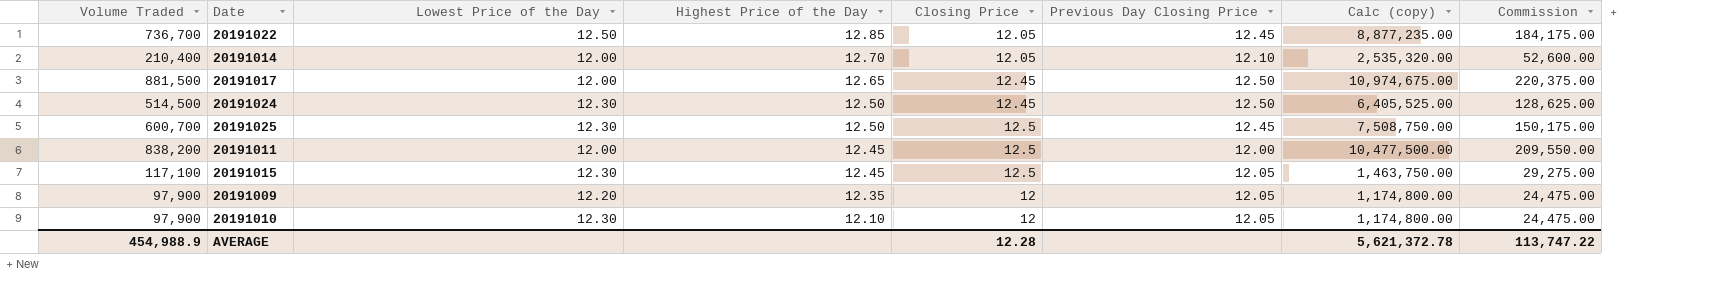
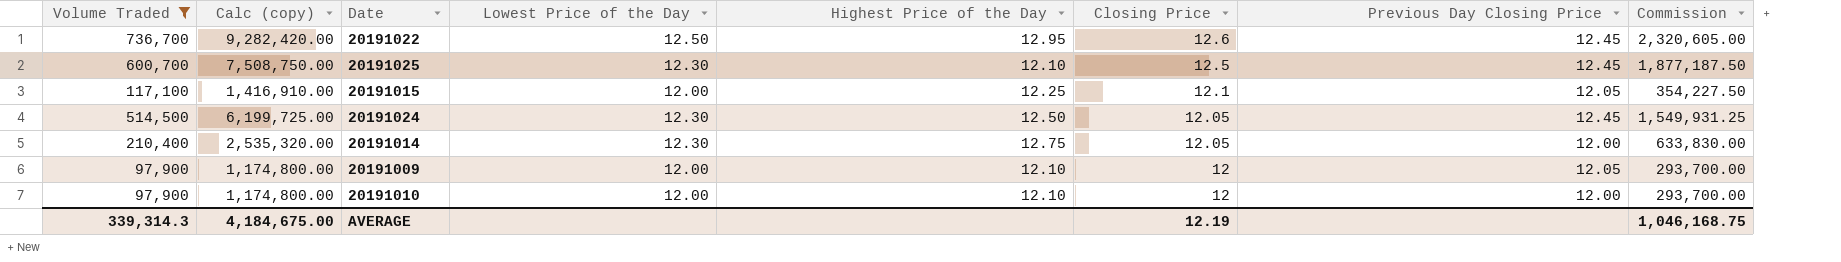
filter: none -> Volume Traded <= 736,700
row order: Highest Price of the Day descending -> Closing Price descending
column Calc (copy) | position: 7 -> 2
column Commission | formula: [Volume Traded] * 0.25 -> [Calc (copy)] * 0.25
20191022 | Calc (copy): 8,877,235.00 -> 9,282,420.00
20191022 | Highest Price of the Day: 12.85 -> 12.95
20191022 | Closing Price: 12.05 -> 12.6
20191025 | Highest Price of the Day: 12.50 -> 12.10
20191015 | Calc (copy): 1,463,750.00 -> 1,416,910.00
20191015 | Lowest Price of the Day: 12.30 -> 12.00
20191015 | Highest Price of the Day: 12.45 -> 12.25
20191015 | Closing Price: 12.5 -> 12.1
20191024 | Calc (copy): 6,405,525.00 -> 6,199,725.00
20191024 | Closing Price: 12.45 -> 12.05
20191024 | Previous Day Closing Price: 12.50 -> 12.45
20191014 | Lowest Price of the Day: 12.00 -> 12.30
20191014 | Highest Price of the Day: 12.70 -> 12.75
20191014 | Previous Day Closing Price: 12.10 -> 12.00
20191009 | Lowest Price of the Day: 12.20 -> 12.00
20191009 | Highest Price of the Day: 12.35 -> 12.10
20191010 | Lowest Price of the Day: 12.30 -> 12.00
20191010 | Previous Day Closing Price: 12.05 -> 12.00
AVERAGE | Volume Traded: 454,988.9 -> 339,314.3
AVERAGE | Calc (copy): 5,621,372.78 -> 4,184,675.00
AVERAGE | Closing Price: 12.28 -> 12.19
AVERAGE | Commission: 113,747.22 -> 1,046,168.75

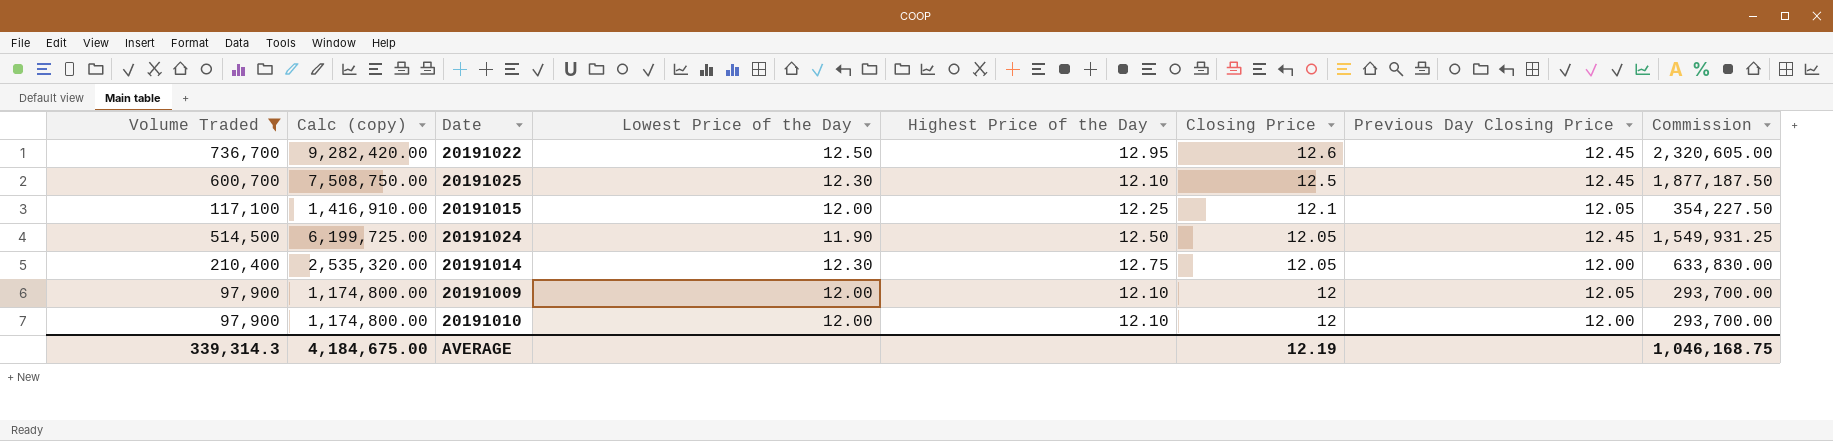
20191024 | Lowest Price of the Day: 12.30 -> 11.90

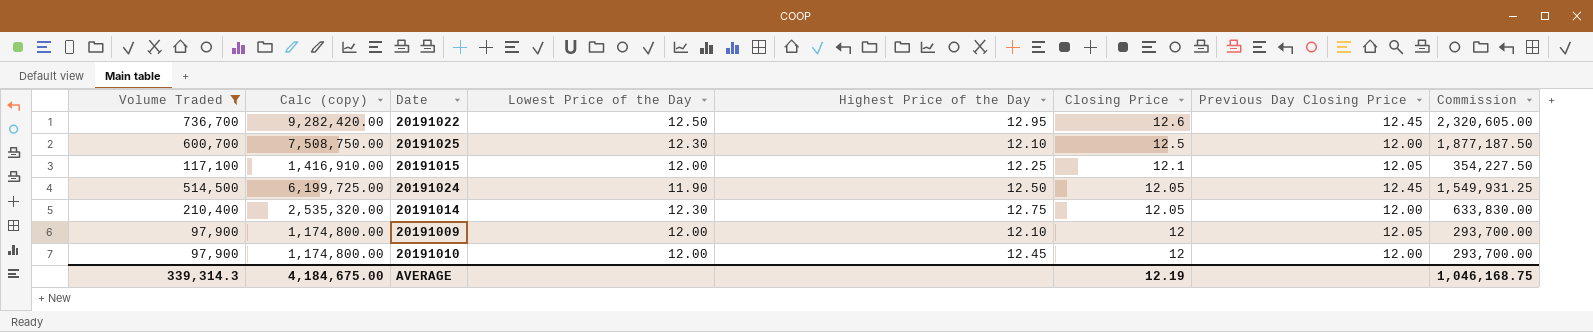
20191025 | Previous Day Closing Price: 12.45 -> 12.00
20191010 | Highest Price of the Day: 12.10 -> 12.45

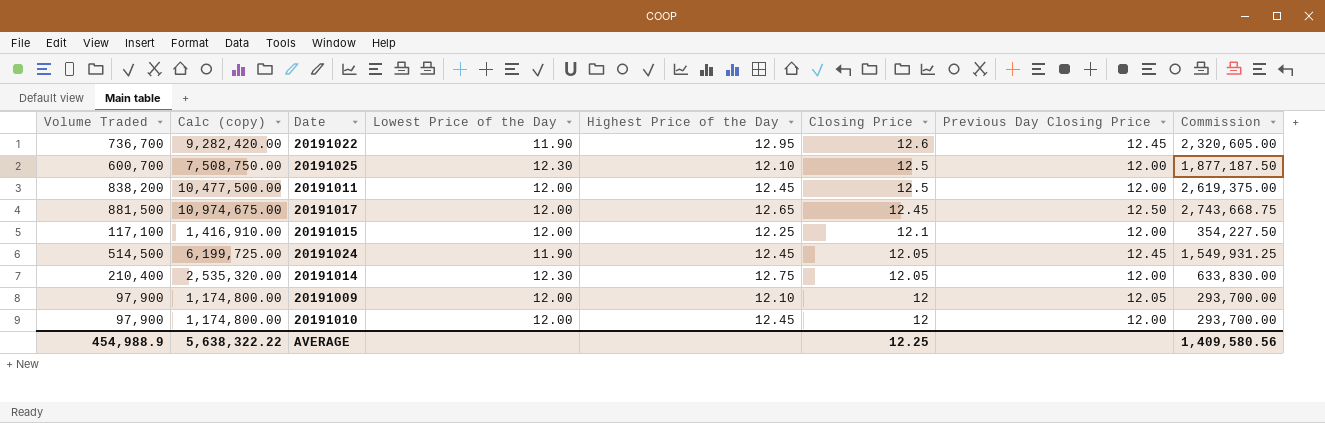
filter: Volume Traded <= 736,700 -> none
20191022 | Lowest Price of the Day: 12.50 -> 11.90
20191015 | Previous Day Closing Price: 12.05 -> 12.00
20191024 | Highest Price of the Day: 12.50 -> 12.45
AVERAGE | Volume Traded: 339,314.3 -> 454,988.9
AVERAGE | Calc (copy): 4,184,675.00 -> 5,638,322.22
AVERAGE | Closing Price: 12.19 -> 12.25
AVERAGE | Commission: 1,046,168.75 -> 1,409,580.56

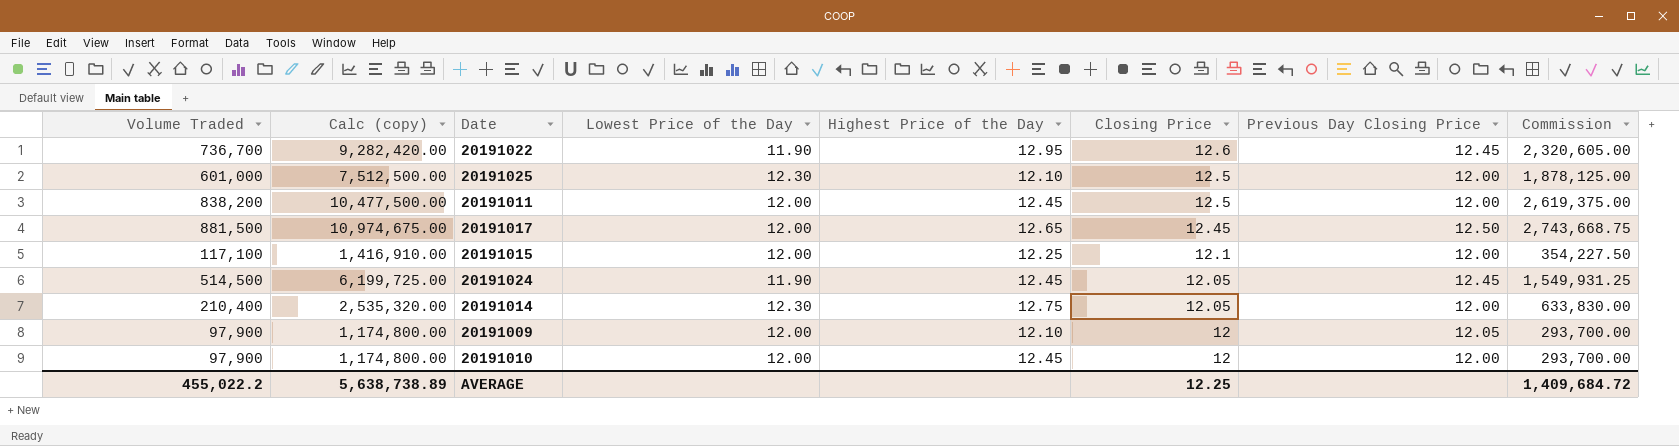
20191025 | Volume Traded: 600,700 -> 601,000
20191025 | Calc (copy): 7,508,750.00 -> 7,512,500.00
20191025 | Commission: 1,877,187.50 -> 1,878,125.00
AVERAGE | Volume Traded: 454,988.9 -> 455,022.2
AVERAGE | Calc (copy): 5,638,322.22 -> 5,638,738.89
AVERAGE | Commission: 1,409,580.56 -> 1,409,684.72

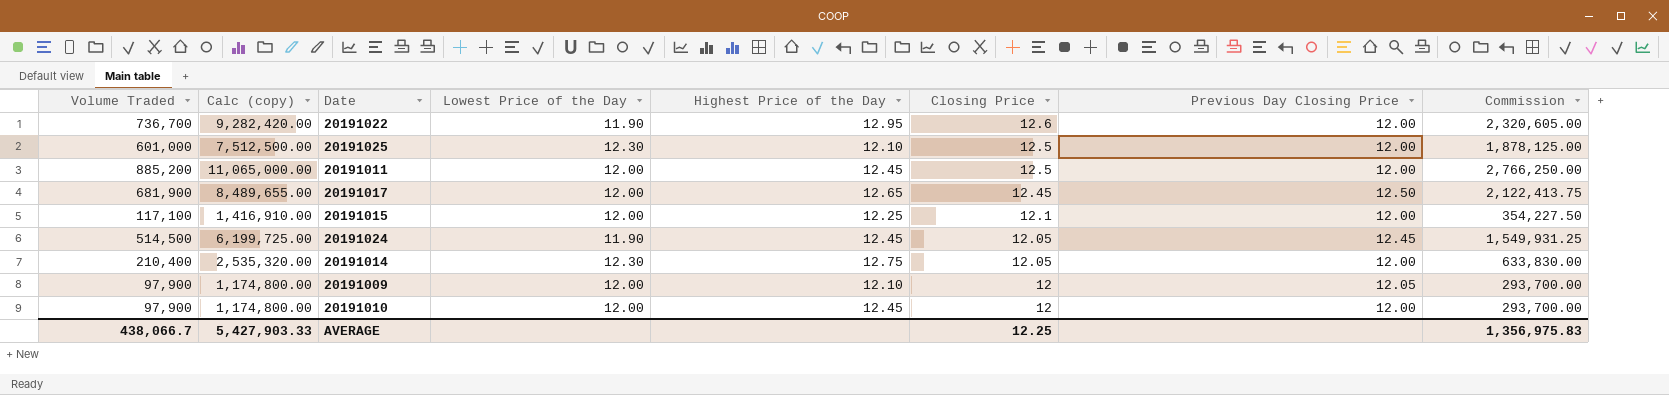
20191022 | Previous Day Closing Price: 12.45 -> 12.00
20191011 | Volume Traded: 838,200 -> 885,200
20191011 | Calc (copy): 10,477,500.00 -> 11,065,000.00
20191011 | Commission: 2,619,375.00 -> 2,766,250.00
20191017 | Volume Traded: 881,500 -> 681,900
20191017 | Calc (copy): 10,974,675.00 -> 8,489,655.00
20191017 | Commission: 2,743,668.75 -> 2,122,413.75
AVERAGE | Volume Traded: 455,022.2 -> 438,066.7
AVERAGE | Calc (copy): 5,638,738.89 -> 5,427,903.33
AVERAGE | Commission: 1,409,684.72 -> 1,356,975.83

